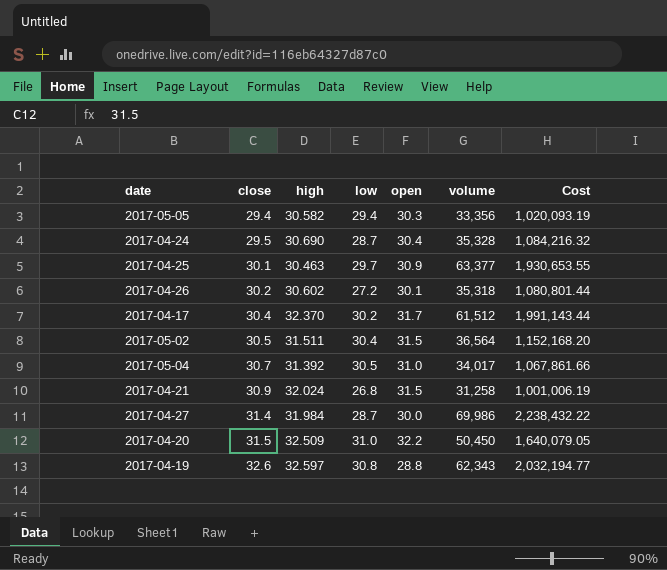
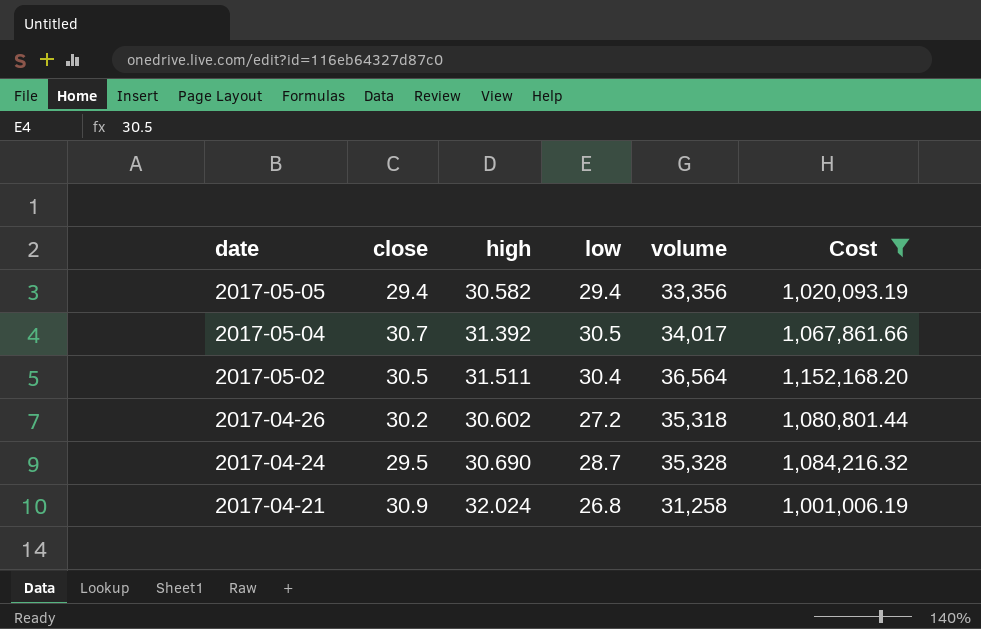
filter: none -> Cost <= 1,152,168.20
row order: close ascending -> date descending
column open | position: 5 -> none

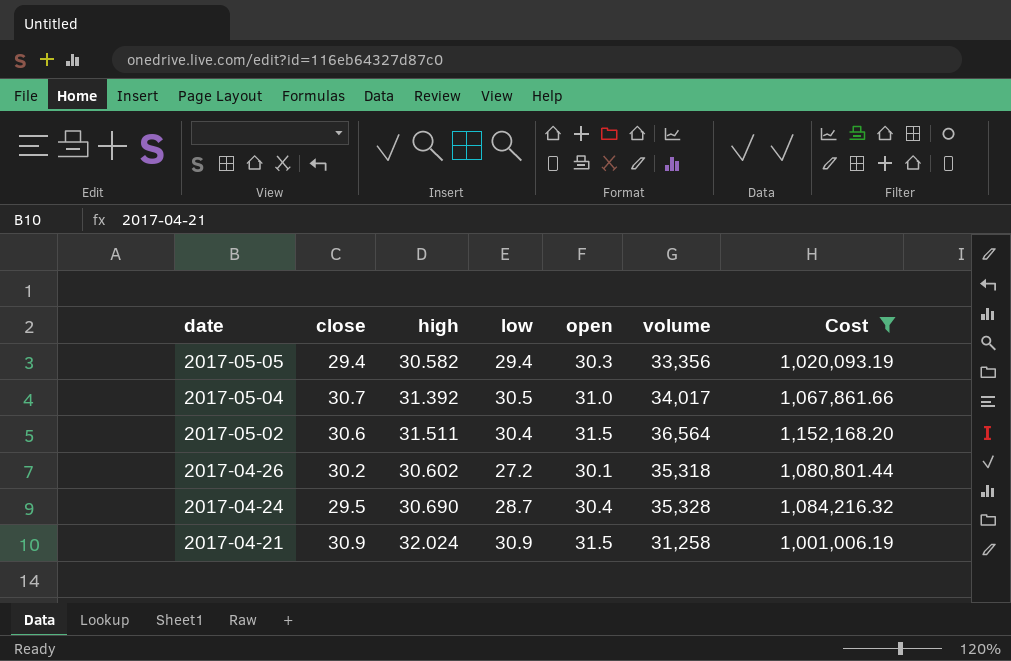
column open | position: none -> 5
2017-05-02 | close: 30.5 -> 30.6
2017-04-21 | low: 26.8 -> 30.9

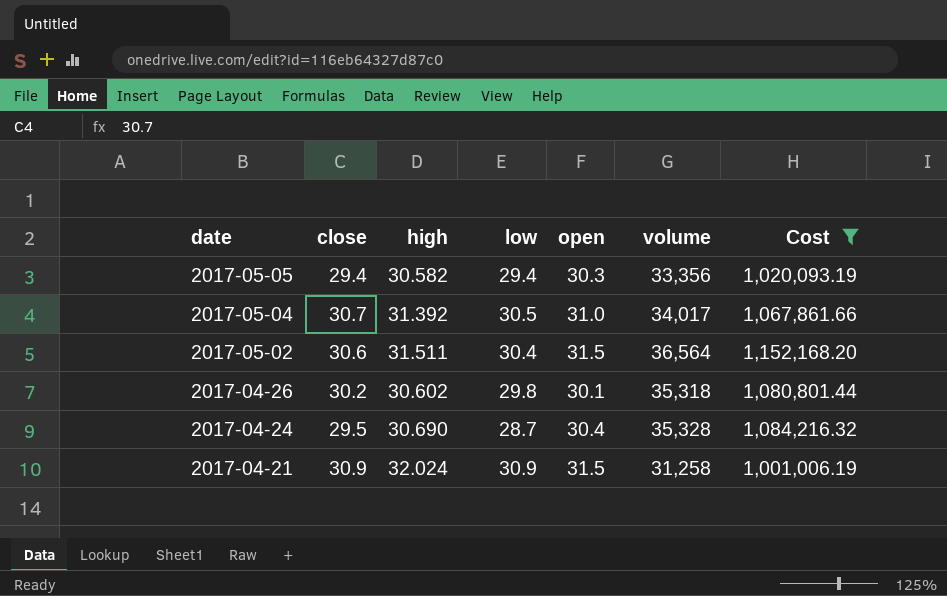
2017-04-26 | low: 27.2 -> 29.8

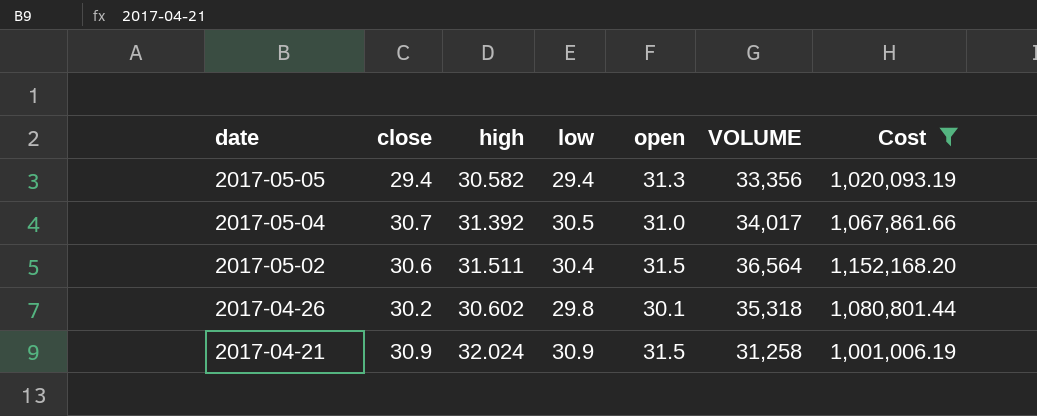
column name: volume -> VOLUME
row 2017-04-24: 29.5 | 30.690 | 28.7 | 30.4 | 35,328 | 1,084,216.32 -> none
2017-05-05 | open: 30.3 -> 31.3

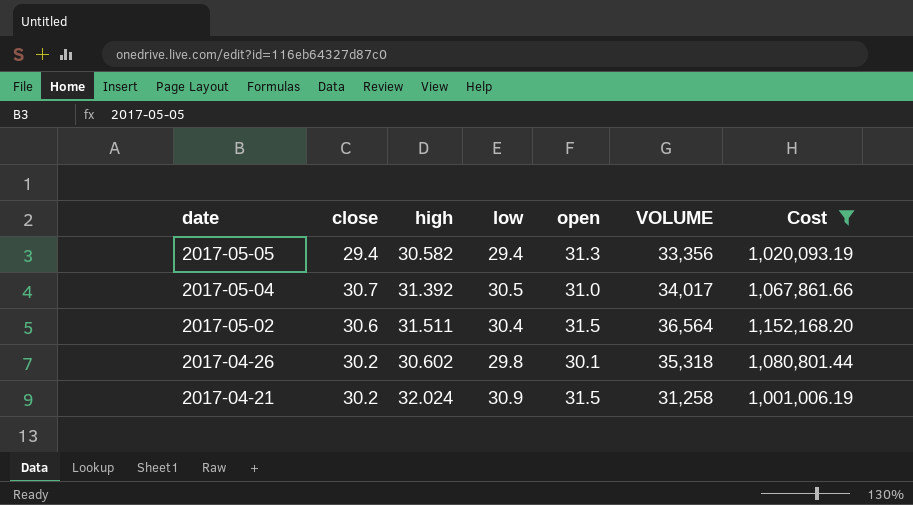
2017-04-21 | close: 30.9 -> 30.2

